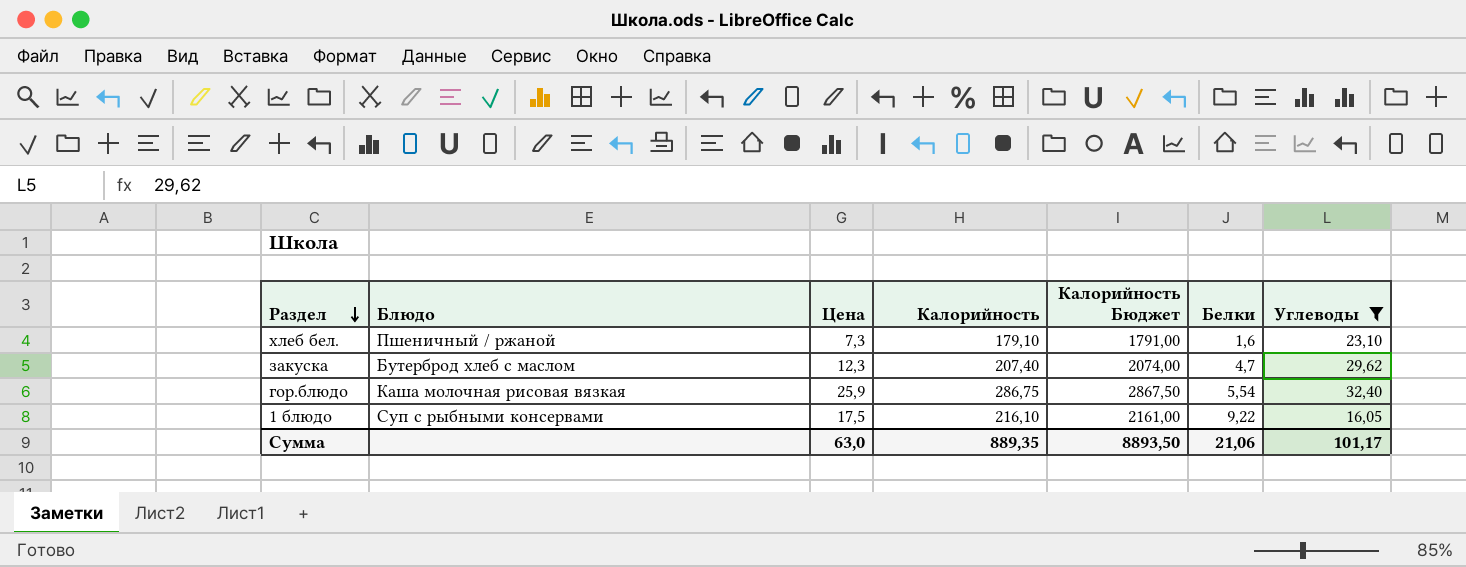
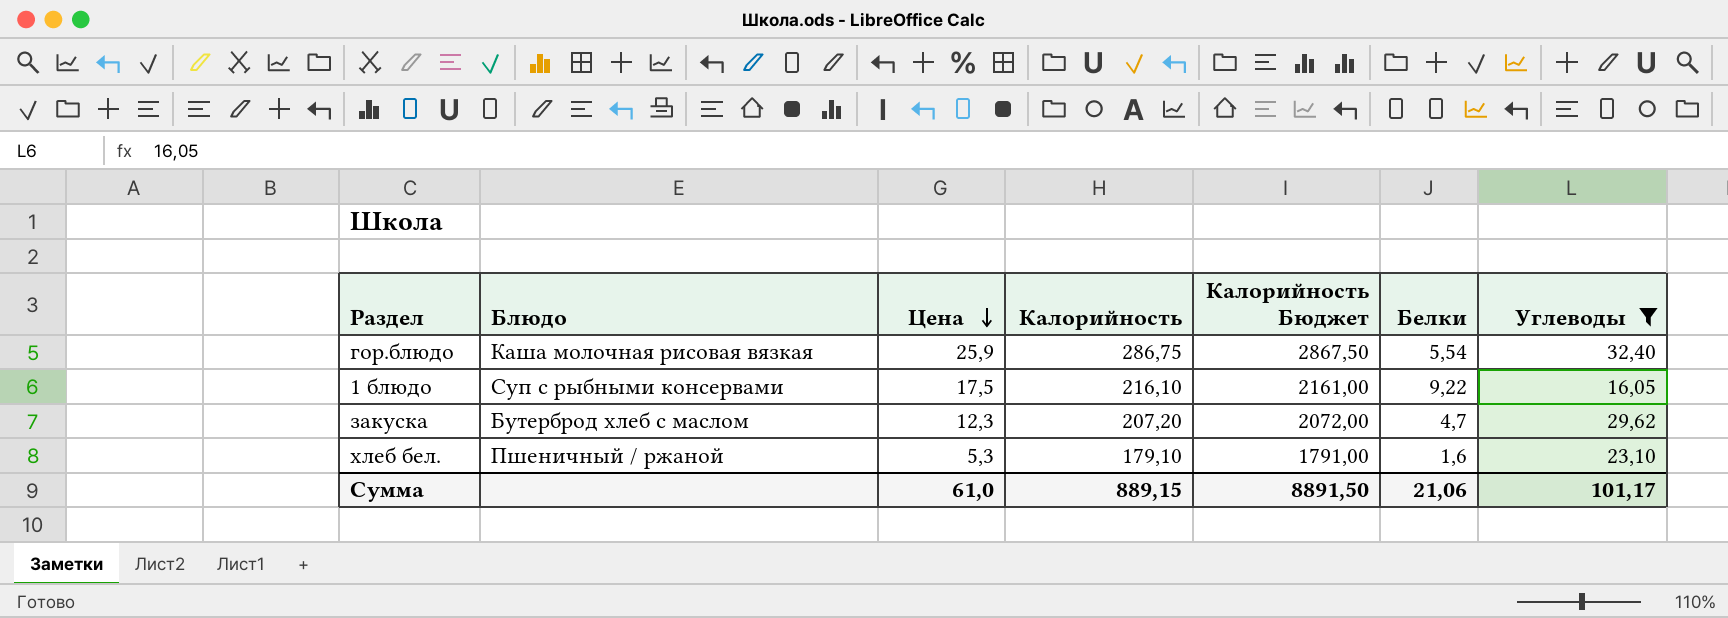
row order: Раздел descending -> Цена descending
закуска | Калорийность: 207,40 -> 207,20
закуска | Калорийность Бюджет: 2074,00 -> 2072,00
хлеб бел. | Цена: 7,3 -> 5,3
Сумма | Цена: 63,0 -> 61,0
Сумма | Калорийность: 889,35 -> 889,15
Сумма | Калорийность Бюджет: 8893,50 -> 8891,50

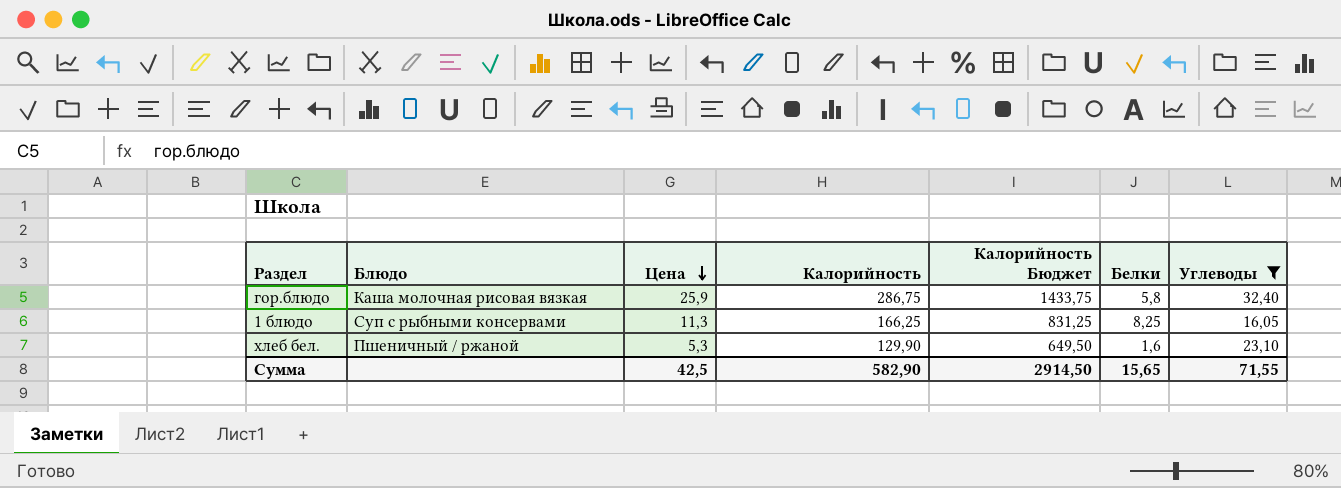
column Калорийность Бюджет | formula: [Калорийность] * 10 -> [Калорийность] * 5
row закуска: Бутерброд хлеб с маслом | 12,3 | 207,20 | 2072,00 | 4,7 | 29,62 -> none
гор.блюдо | Белки: 5,54 -> 5,8
1 блюдо | Цена: 17,5 -> 11,3
1 блюдо | Калорийность: 216,10 -> 166,25
1 блюдо | Белки: 9,22 -> 8,25
хлеб бел. | Калорийность: 179,10 -> 129,90
Сумма | Цена: 61,0 -> 42,5
Сумма | Калорийность: 889,15 -> 582,90
Сумма | Калорийность Бюджет: 8891,50 -> 2914,50
Сумма | Белки: 21,06 -> 15,65
Сумма | Углеводы: 101,17 -> 71,55

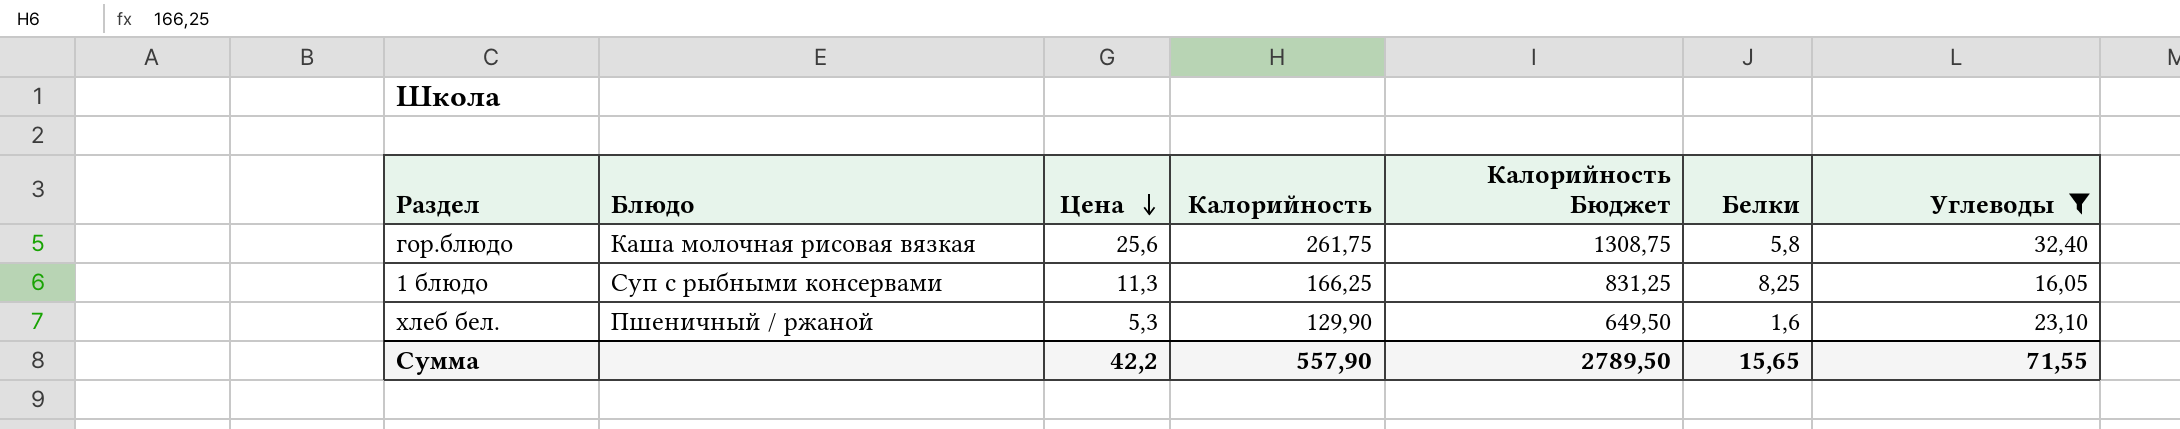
гор.блюдо | Цена: 25,9 -> 25,6
гор.блюдо | Калорийность: 286,75 -> 261,75
гор.блюдо | Калорийность Бюджет: 1433,75 -> 1308,75
Сумма | Цена: 42,5 -> 42,2
Сумма | Калорийность: 582,90 -> 557,90
Сумма | Калорийность Бюджет: 2914,50 -> 2789,50

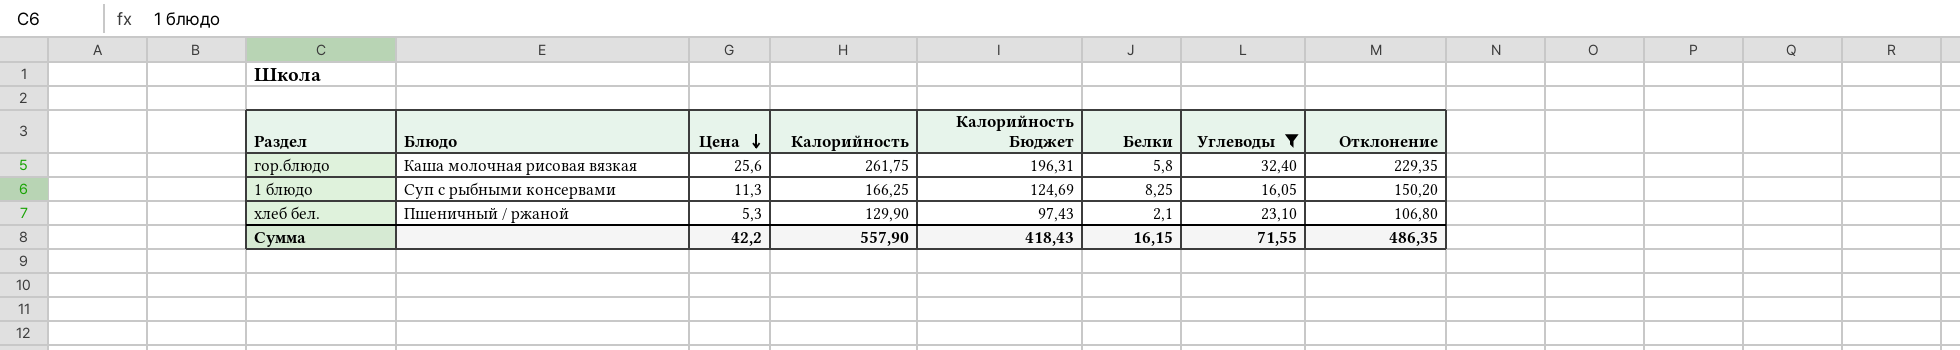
column Калорийность Бюджет | formula: [Калорийность] * 5 -> [Калорийность] * 0,75
column Отклонение | formula: none -> [Калорийность] - [Углеводы]
хлеб бел. | Белки: 1,6 -> 2,1
Сумма | Калорийность Бюджет: 2789,50 -> 418,43
Сумма | Белки: 15,65 -> 16,15

